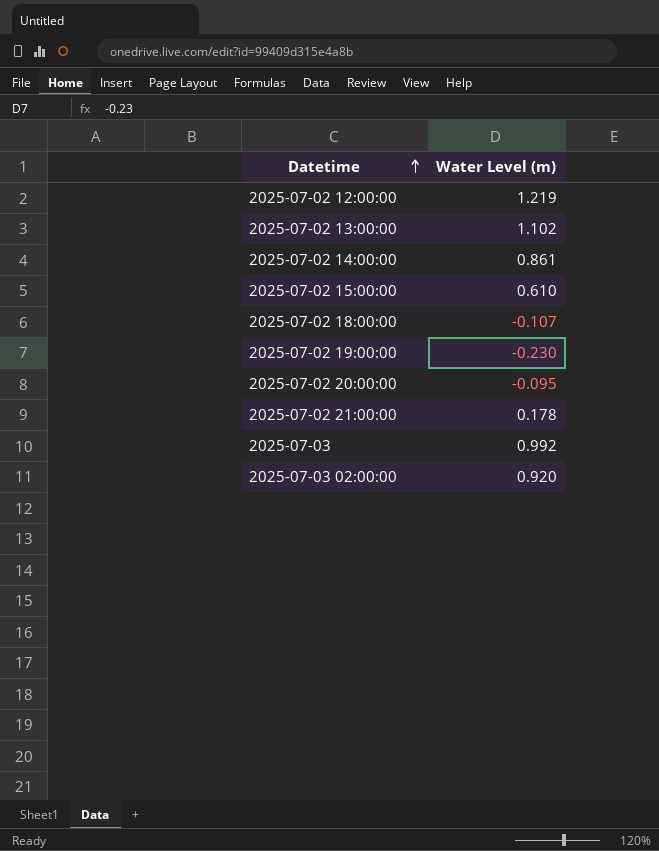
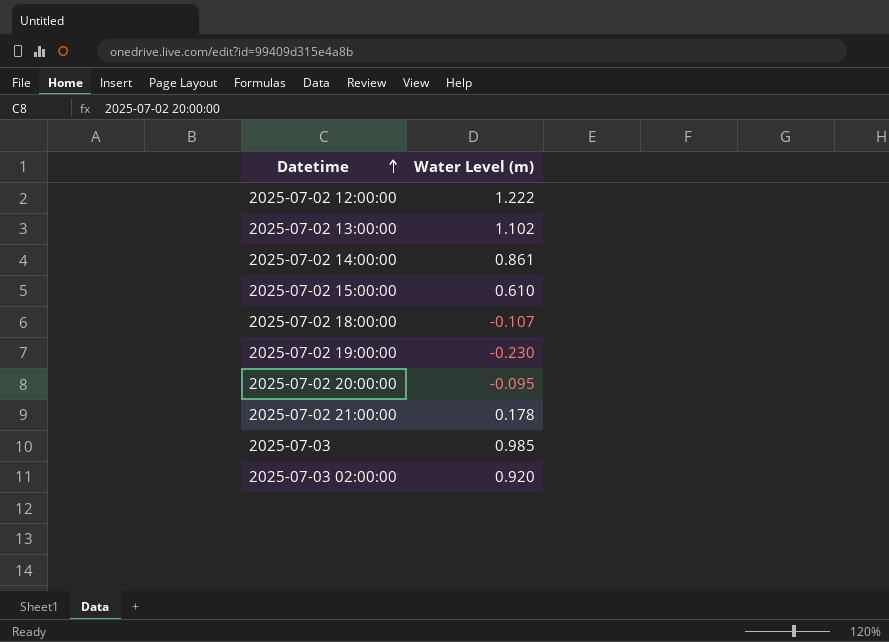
2025-07-02 12:00:00 | Water Level (m): 1.219 -> 1.222
2025-07-03 | Water Level (m): 0.992 -> 0.985

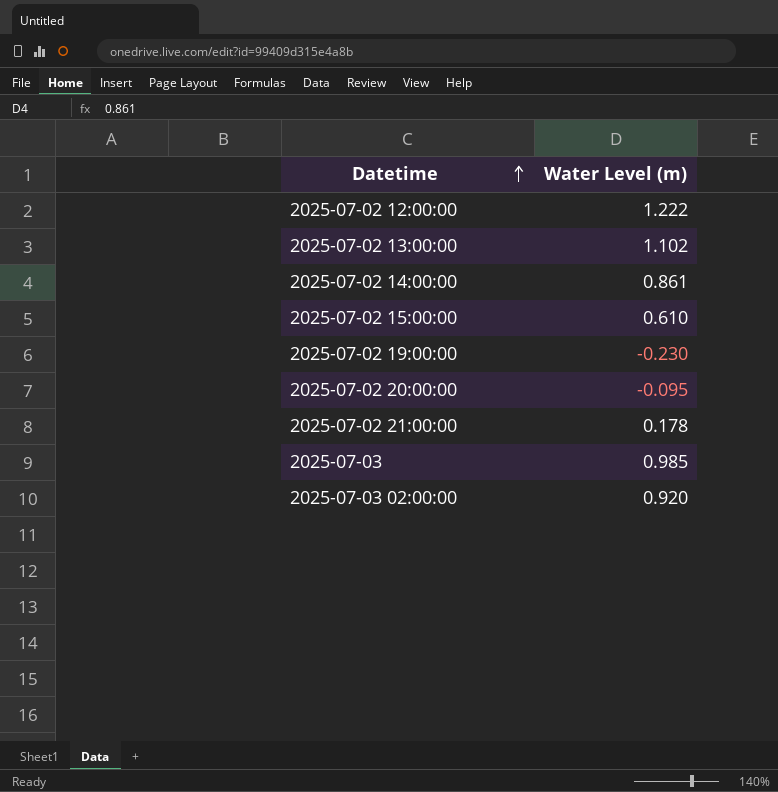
row 2025-07-02 18:00:00: -0.107 -> none

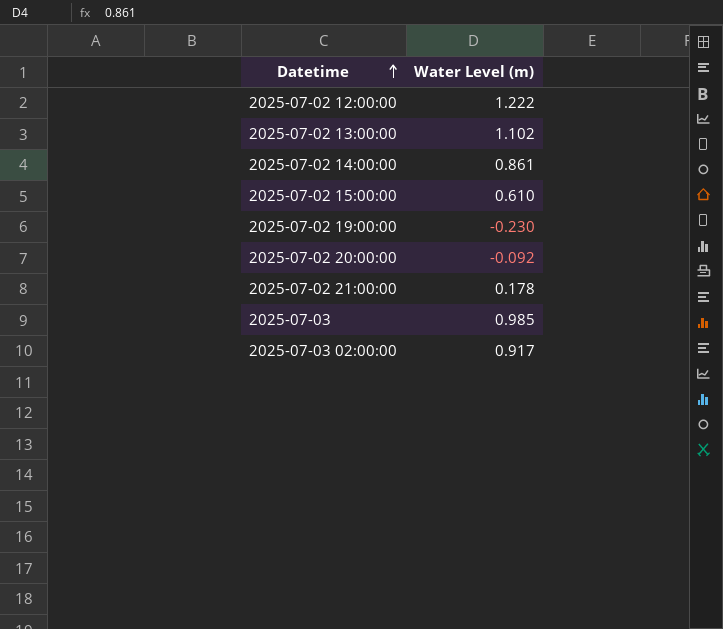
2025-07-02 20:00:00 | Water Level (m): -0.095 -> -0.092
2025-07-03 02:00:00 | Water Level (m): 0.920 -> 0.917

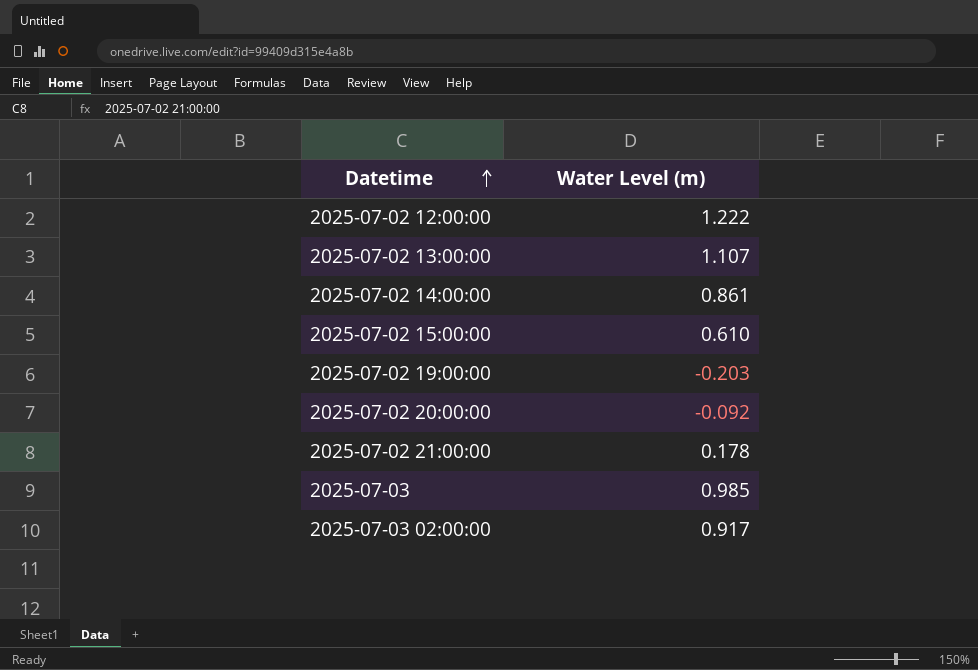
2025-07-02 13:00:00 | Water Level (m): 1.102 -> 1.107
2025-07-02 19:00:00 | Water Level (m): -0.230 -> -0.203

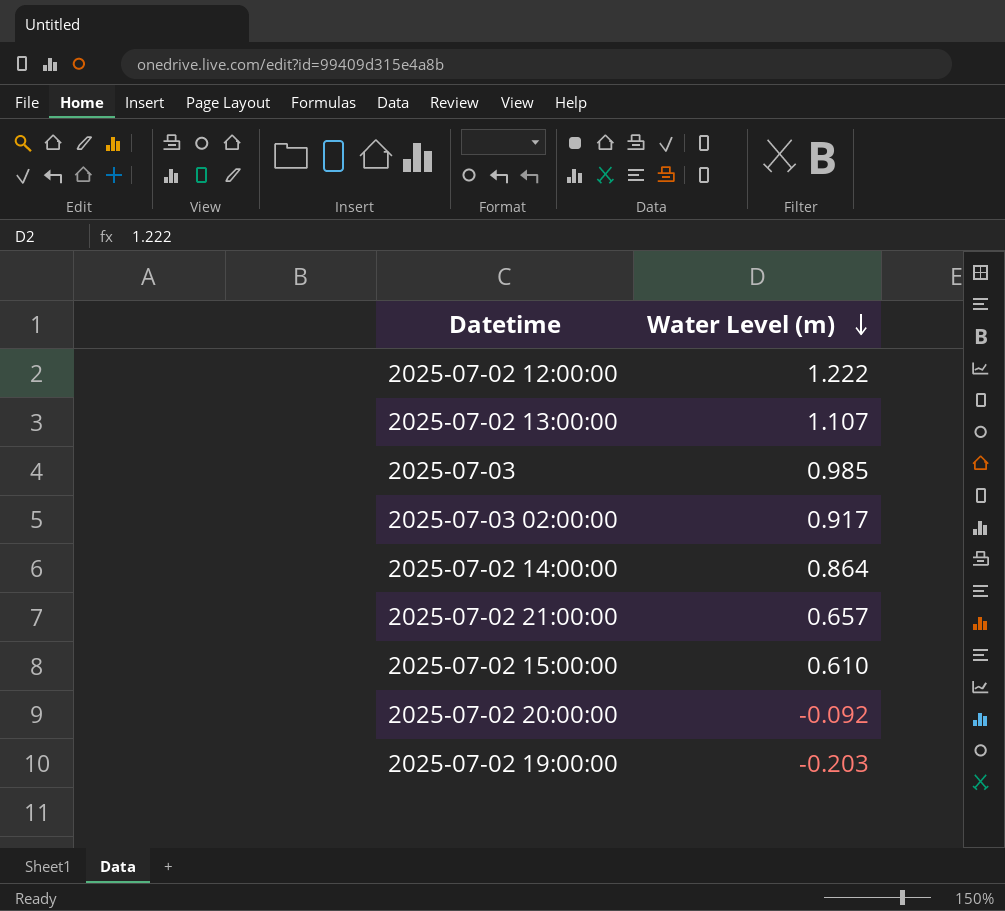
row order: Datetime ascending -> Water Level (m) descending
2025-07-02 14:00:00 | Water Level (m): 0.861 -> 0.864
2025-07-02 21:00:00 | Water Level (m): 0.178 -> 0.657

